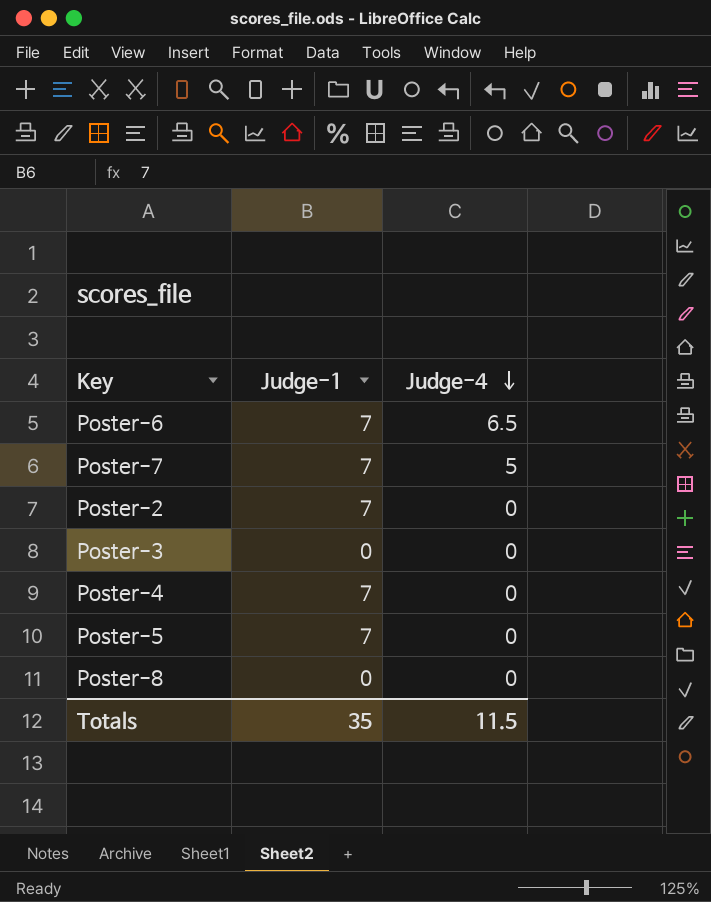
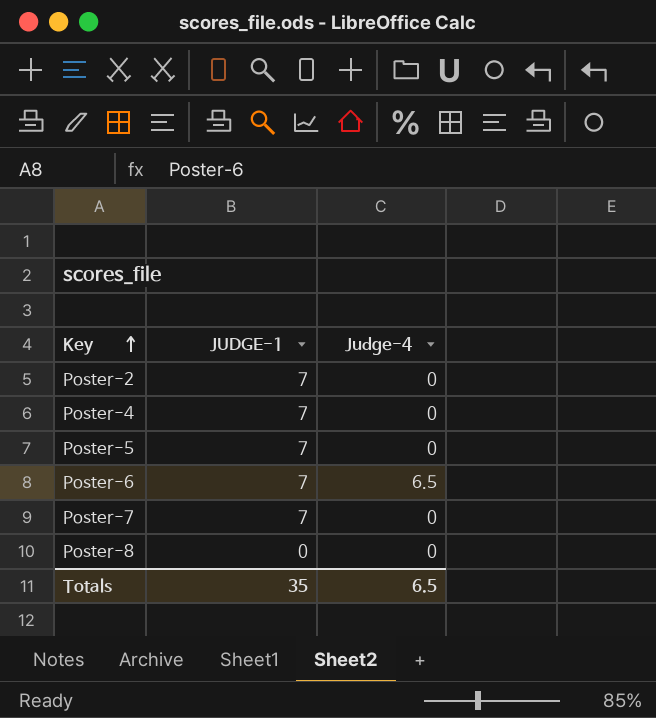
row order: Judge-4 descending -> Key ascending
column name: Judge-1 -> JUDGE-1
row Poster-3: 0 | 0 -> none
Poster-7 | Judge-4: 5 -> 0
Totals | Judge-4: 11.5 -> 6.5

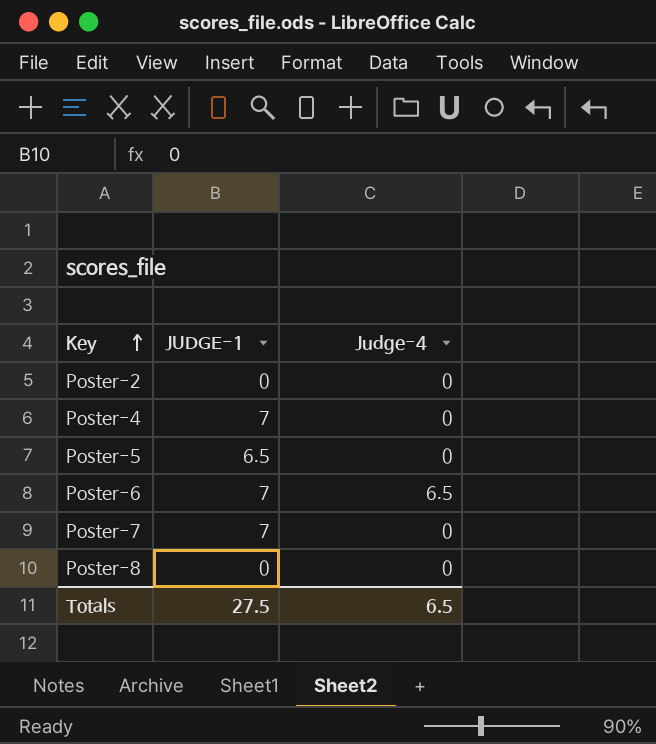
Poster-2 | JUDGE-1: 7 -> 0
Poster-5 | JUDGE-1: 7 -> 6.5
Totals | JUDGE-1: 35 -> 27.5

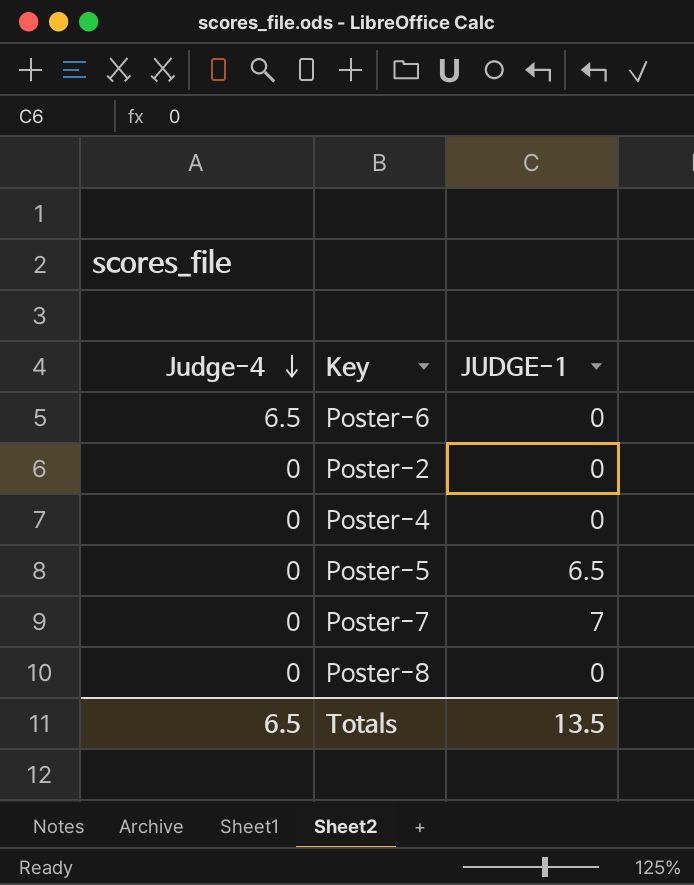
row order: Key ascending -> Judge-4 descending
column Judge-4 | position: 3 -> 1
Poster-6 | JUDGE-1: 7 -> 0
Poster-4 | JUDGE-1: 7 -> 0
Totals | JUDGE-1: 27.5 -> 13.5

